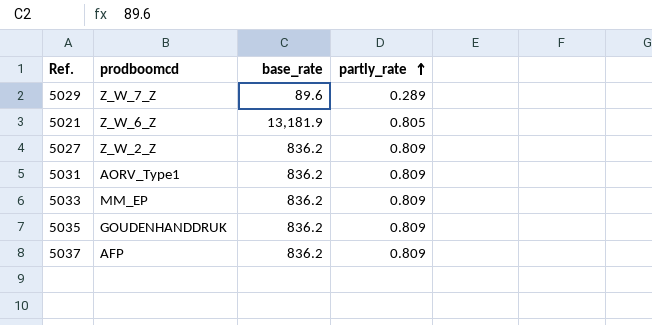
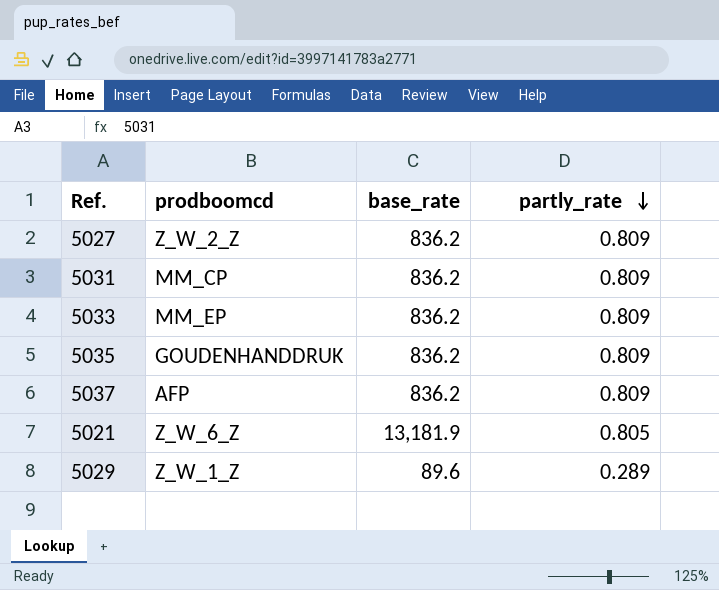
row order: partly_rate ascending -> partly_rate descending
5031 | prodboomcd: AORV_Type1 -> MM_CP
5029 | prodboomcd: Z_W_7_Z -> Z_W_1_Z

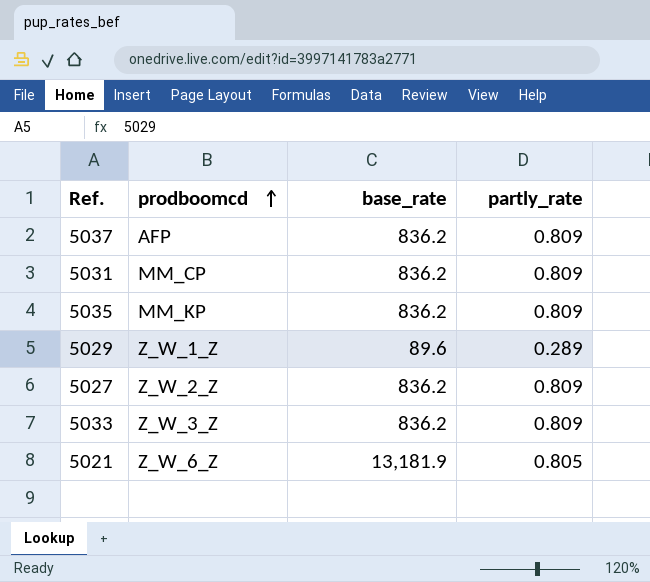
row order: partly_rate descending -> prodboomcd ascending
5035 | prodboomcd: GOUDENHANDDRUK -> MM_KP
5033 | prodboomcd: MM_EP -> Z_W_3_Z

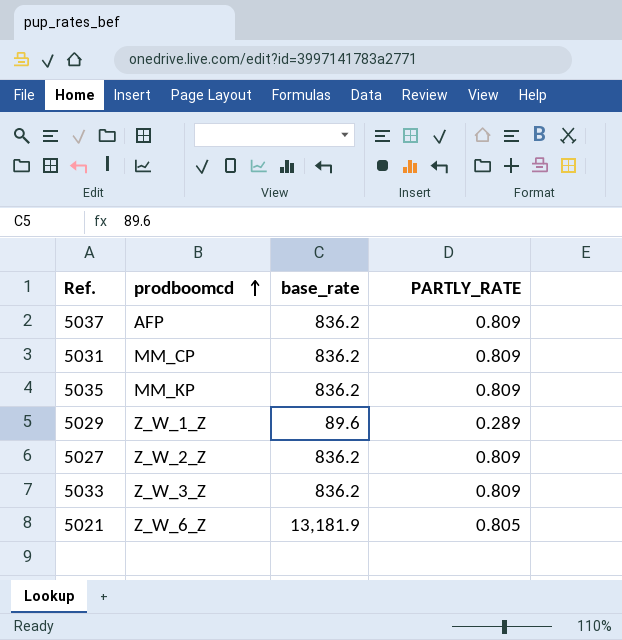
column name: partly_rate -> PARTLY_RATE

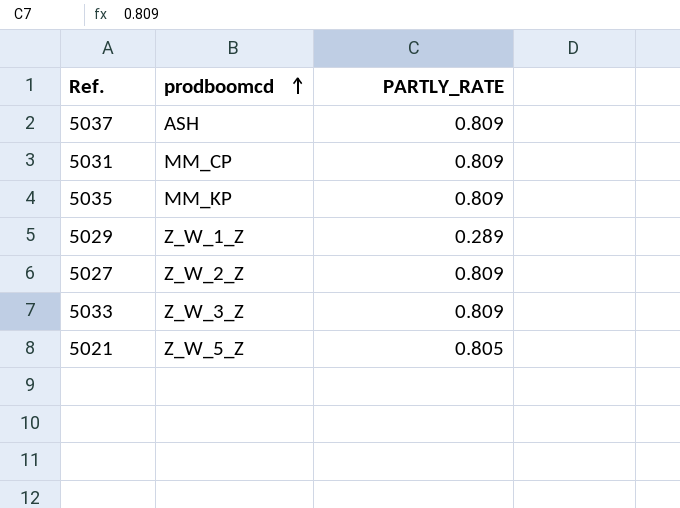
column base_rate | position: 3 -> none
5037 | prodboomcd: AFP -> ASH
5021 | prodboomcd: Z_W_6_Z -> Z_W_5_Z

